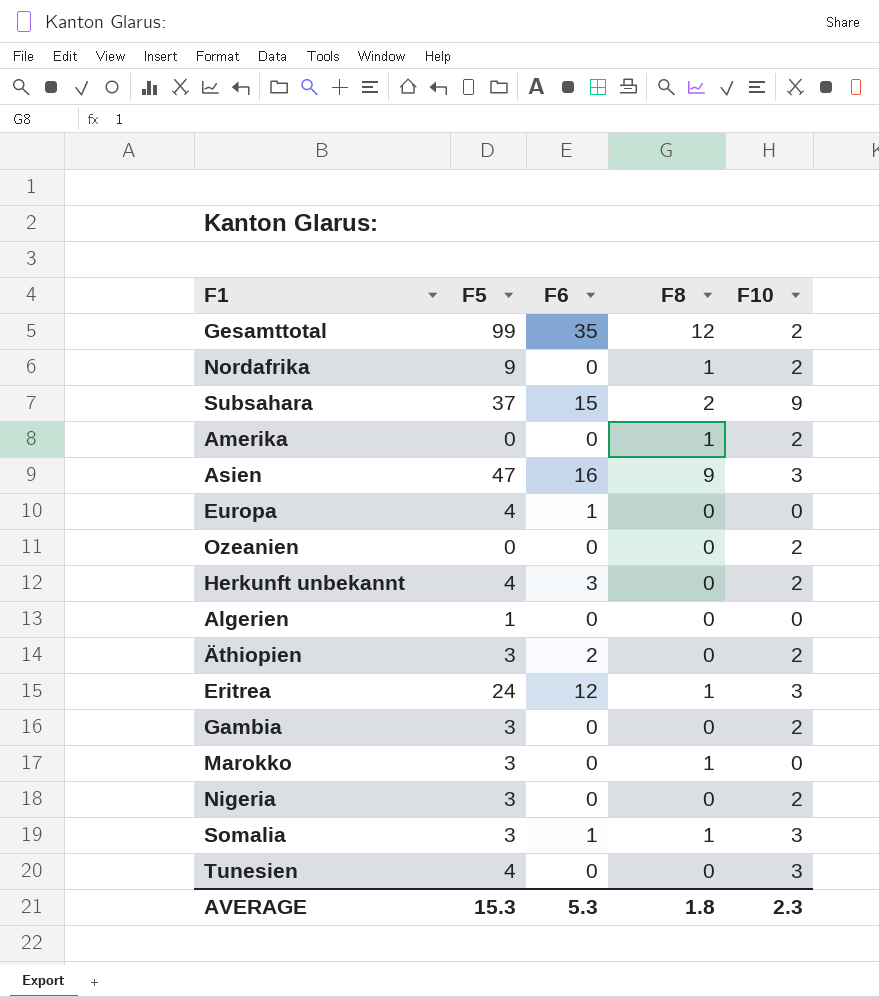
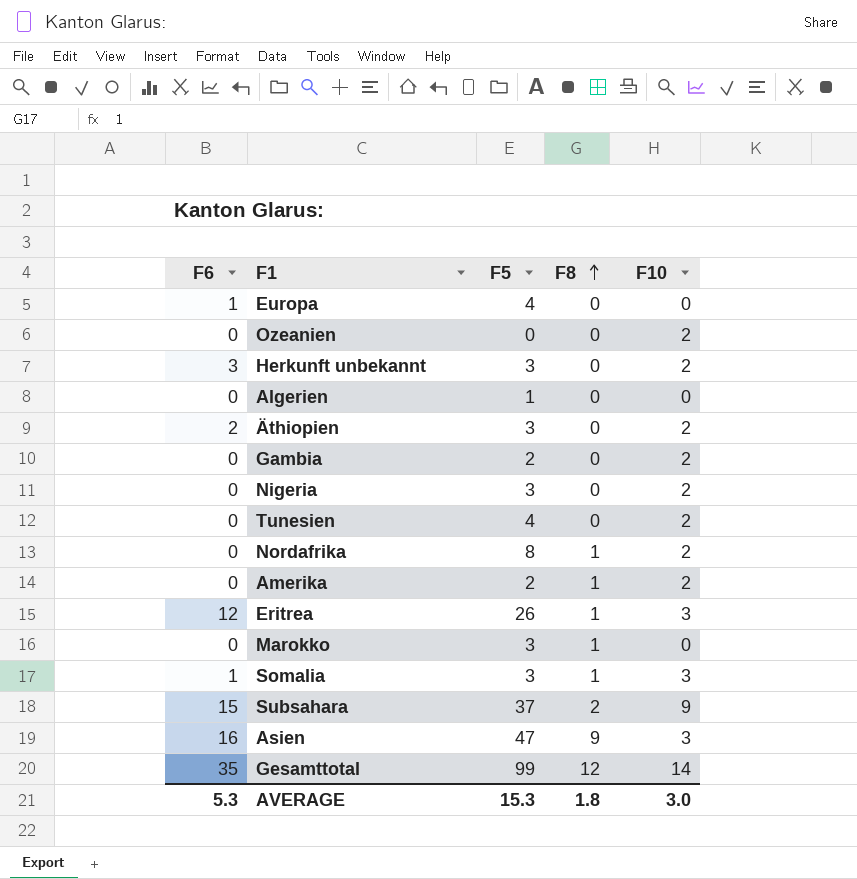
row order: none -> F8 ascending
column F6 | position: 3 -> 1
Herkunft unbekannt | F5: 4 -> 3
Gambia | F5: 3 -> 2
Tunesien | F10: 3 -> 2
Nordafrika | F5: 9 -> 8
Amerika | F5: 0 -> 2
Eritrea | F5: 24 -> 26
Gesamttotal | F10: 2 -> 14
AVERAGE | F10: 2.3 -> 3.0

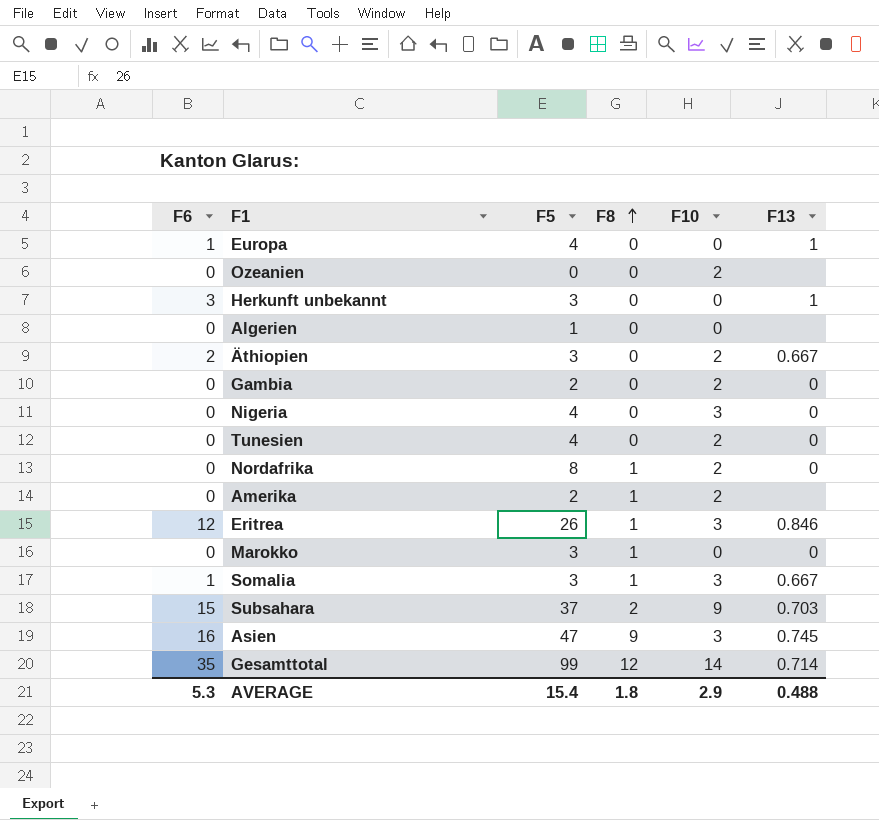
column F13 | position: none -> 6
Herkunft unbekannt | F10: 2 -> 0
Nigeria | F5: 3 -> 4
Nigeria | F10: 2 -> 3
AVERAGE | F5: 15.3 -> 15.4
AVERAGE | F10: 3.0 -> 2.9

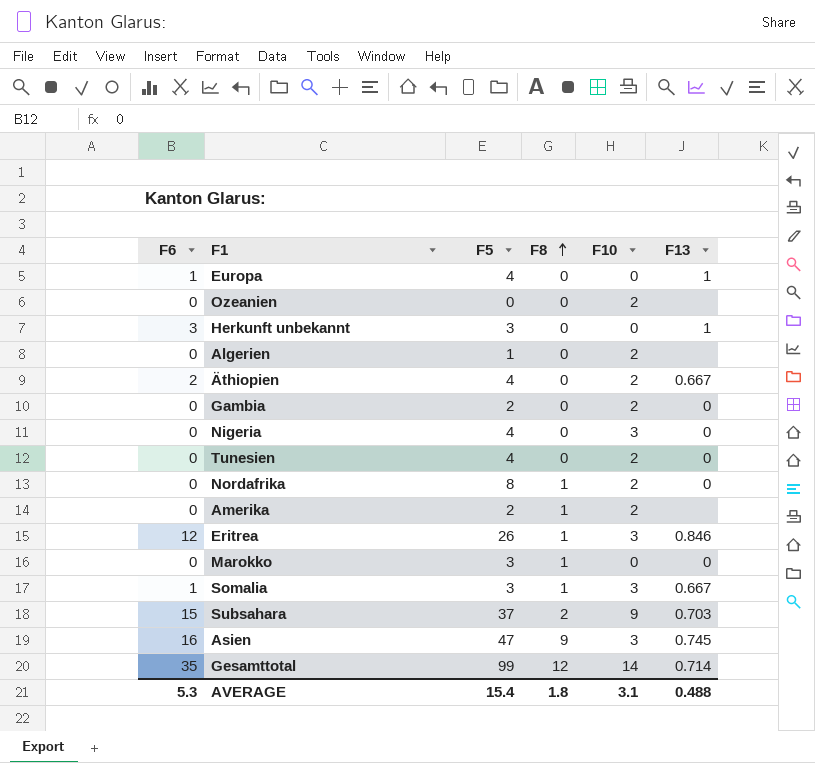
Algerien | F10: 0 -> 2
Äthiopien | F5: 3 -> 4
AVERAGE | F10: 2.9 -> 3.1

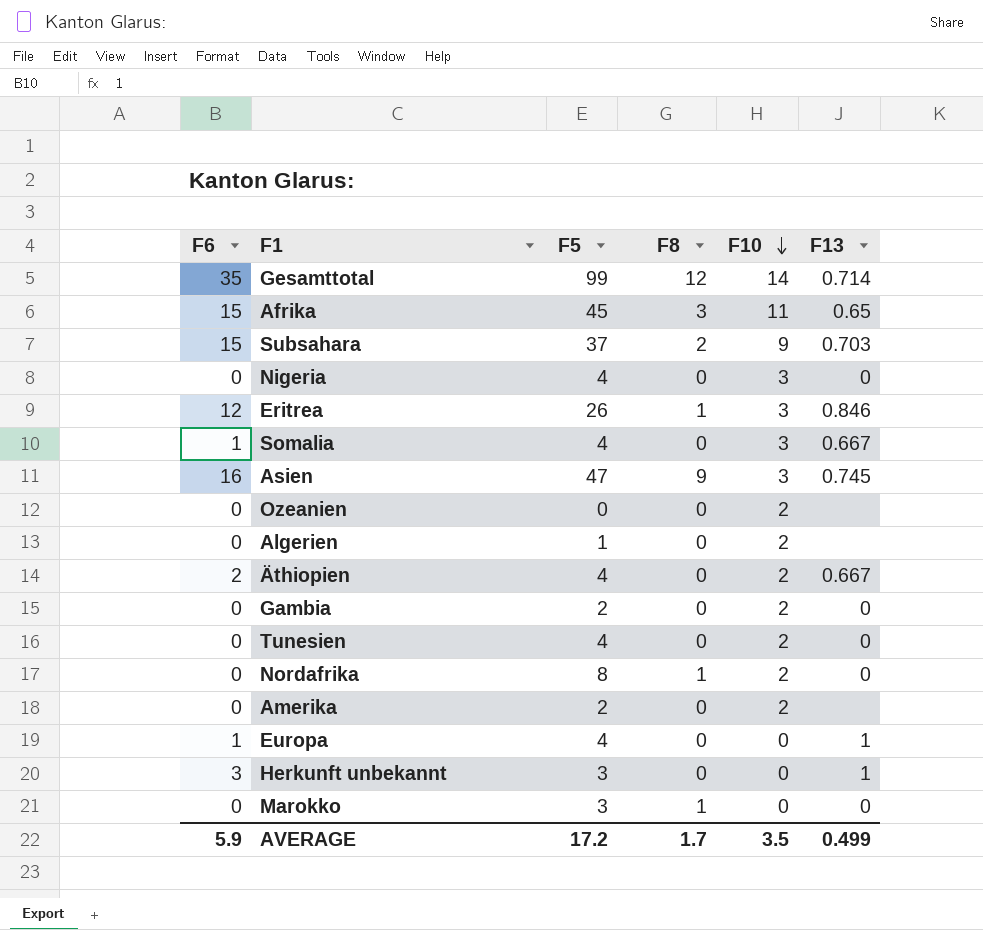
row order: F8 ascending -> F10 descending
row Afrika: none -> 15 | 45 | 3 | 11 | 0.65
Somalia | F5: 3 -> 4
Somalia | F8: 1 -> 0
Amerika | F8: 1 -> 0
AVERAGE | F6: 5.3 -> 5.9
AVERAGE | F5: 15.4 -> 17.2
AVERAGE | F8: 1.8 -> 1.7
AVERAGE | F10: 3.1 -> 3.5
AVERAGE | F13: 0.488 -> 0.499

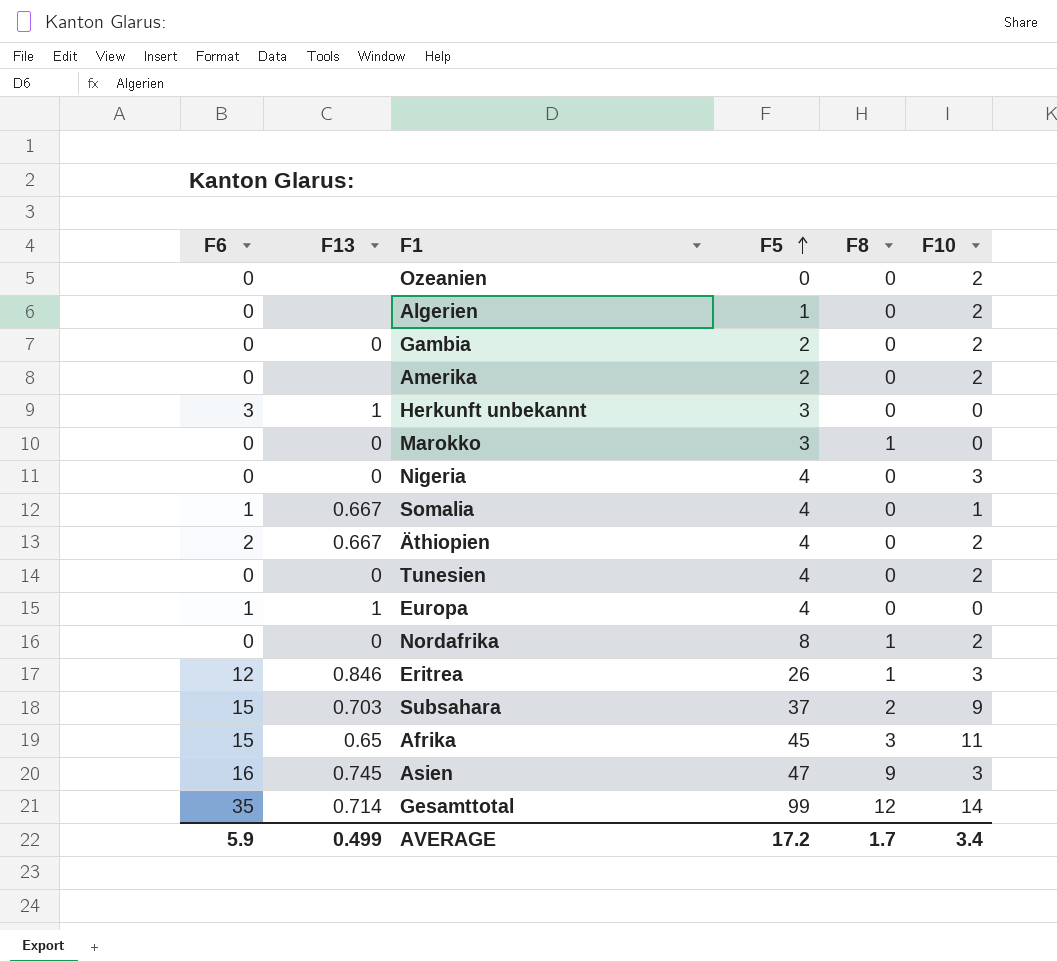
row order: F10 descending -> F5 ascending
column F13 | position: 6 -> 2
Somalia | F10: 3 -> 1
AVERAGE | F10: 3.5 -> 3.4

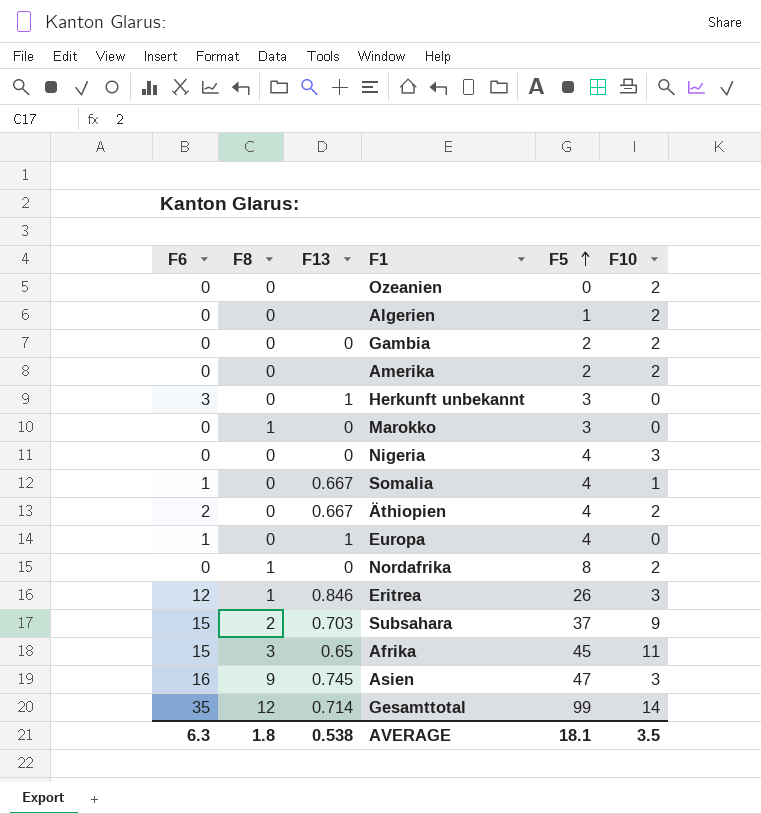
column F8 | position: 5 -> 2
row Tunesien: 0 | 0 | 4 | 0 | 2 -> none
AVERAGE | F6: 5.9 -> 6.3
AVERAGE | F8: 1.7 -> 1.8
AVERAGE | F13: 0.499 -> 0.538
AVERAGE | F5: 17.2 -> 18.1
AVERAGE | F10: 3.4 -> 3.5

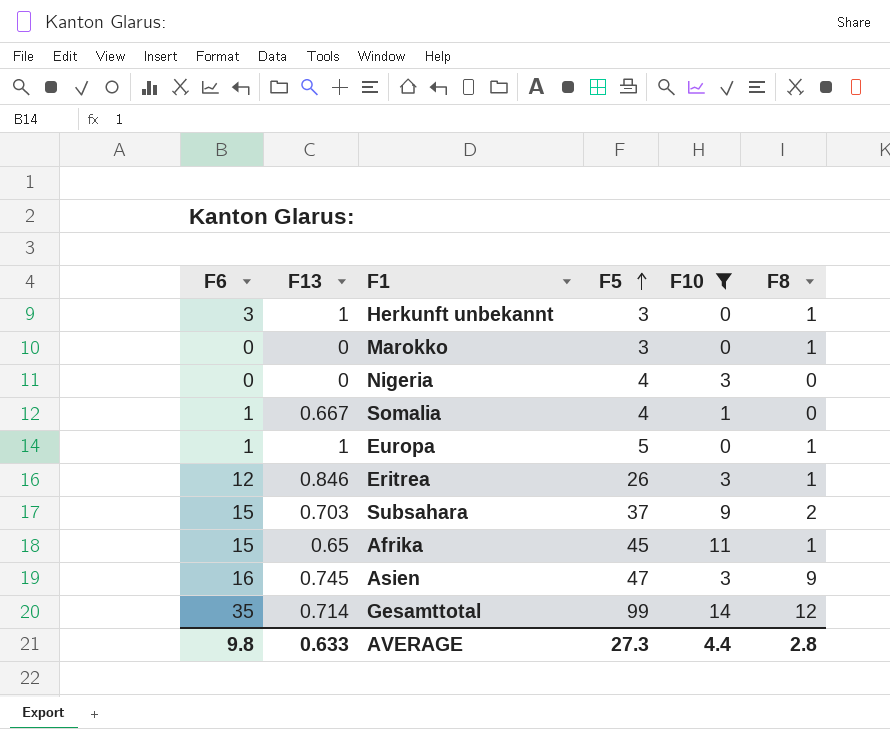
filter: none -> F10 != 2
column F8 | position: 2 -> 6
Herkunft unbekannt | F8: 0 -> 1
Europa | F5: 4 -> 5
Europa | F8: 0 -> 1
Afrika | F8: 3 -> 1
AVERAGE | F6: 6.3 -> 9.8
AVERAGE | F13: 0.538 -> 0.633
AVERAGE | F5: 18.1 -> 27.3
AVERAGE | F10: 3.5 -> 4.4
AVERAGE | F8: 1.8 -> 2.8

